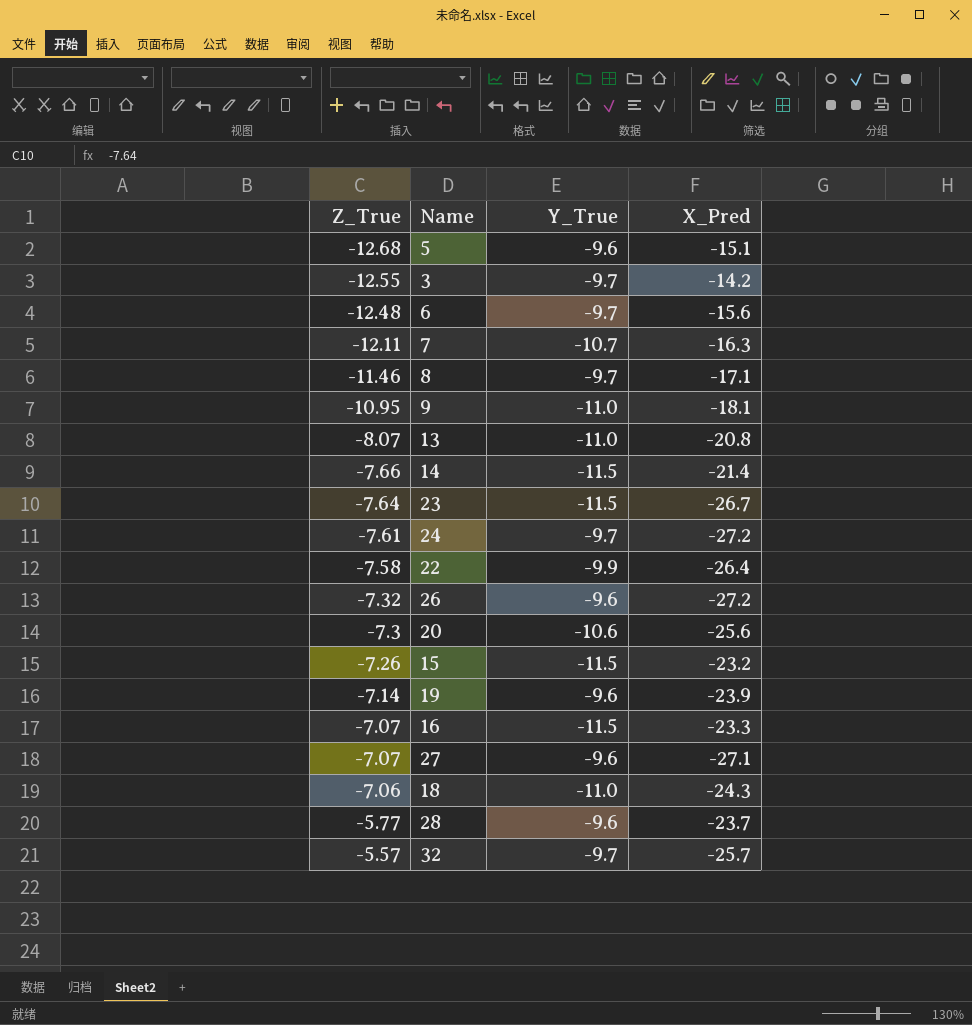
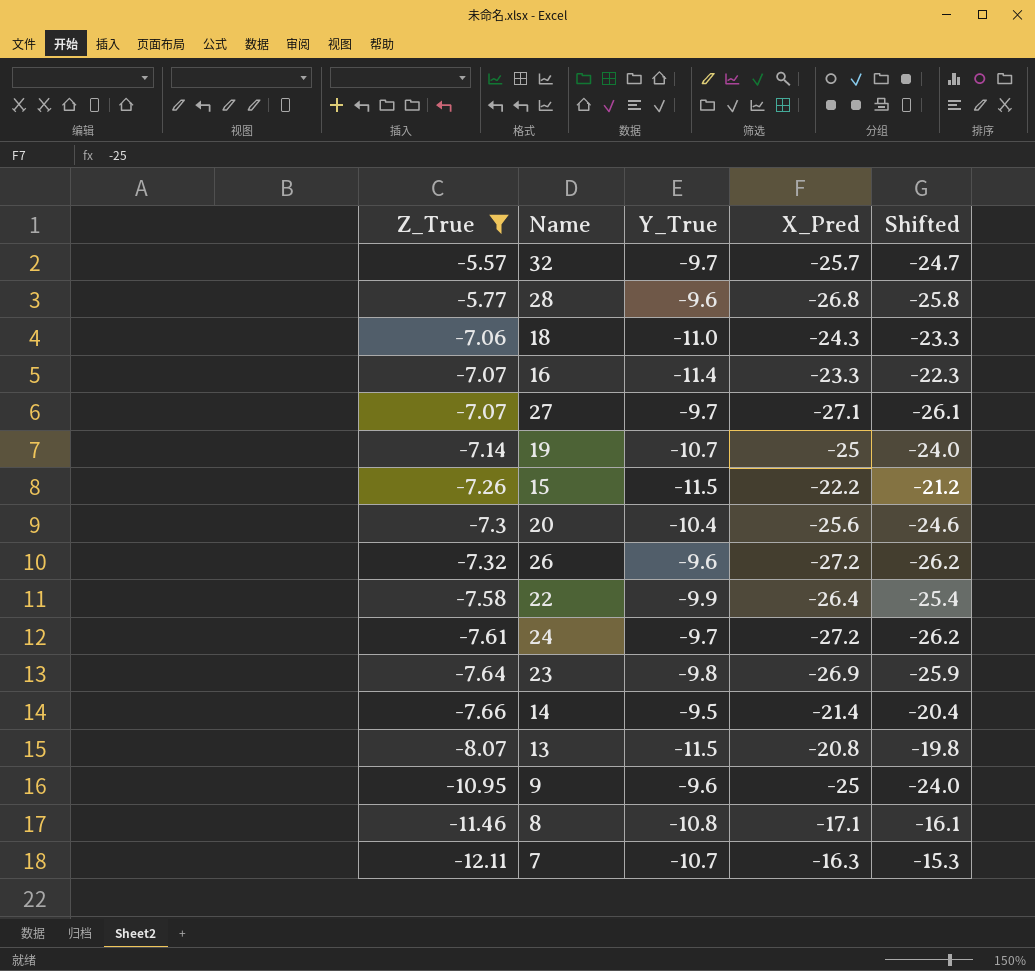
filter: none -> Z_True >= -12.11
row order: Z_True ascending -> Z_True descending
column Shifted | formula: none -> [X_Pred] + 1
28 | X_Pred: -23.7 -> -26.8
16 | Y_True: -11.5 -> -11.4
27 | Y_True: -9.6 -> -9.7
19 | Y_True: -9.6 -> -10.7
19 | X_Pred: -23.9 -> -25
15 | X_Pred: -23.2 -> -22.2
20 | Y_True: -10.6 -> -10.4
23 | Y_True: -11.5 -> -9.8
23 | X_Pred: -26.7 -> -26.9
14 | Y_True: -11.5 -> -9.5
13 | Y_True: -11.0 -> -11.5
9 | Y_True: -11.0 -> -9.6
9 | X_Pred: -18.1 -> -25
8 | Y_True: -9.7 -> -10.8

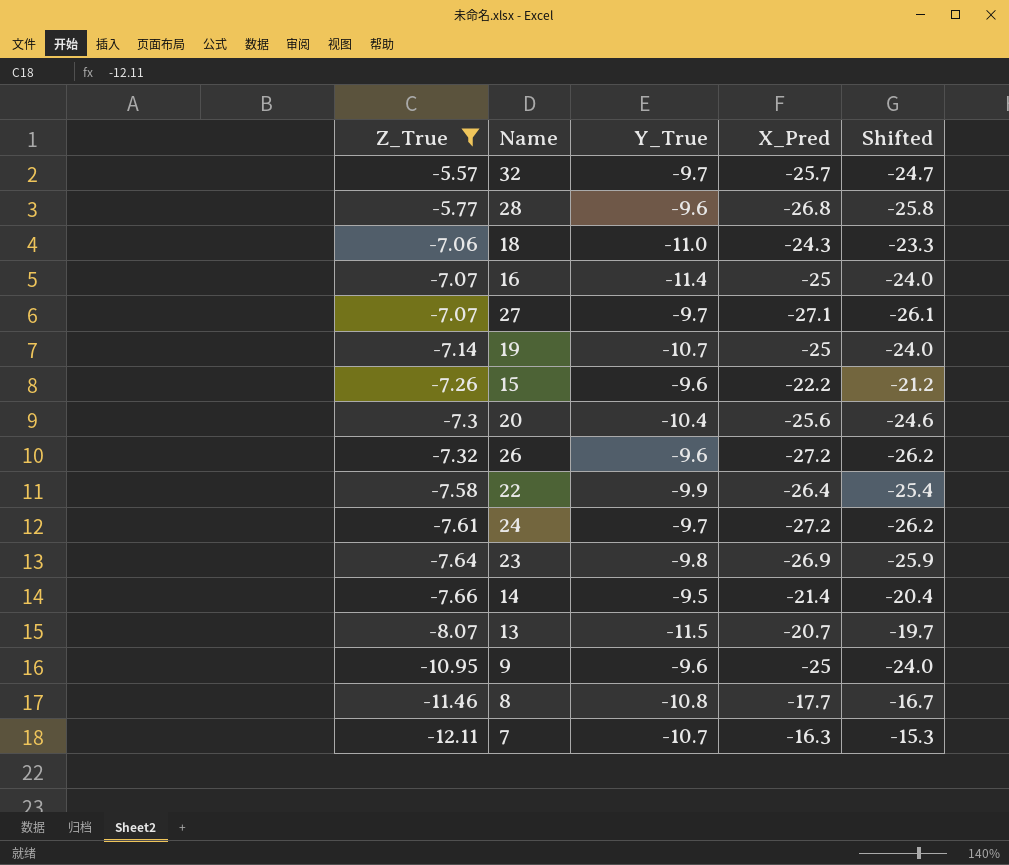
16 | X_Pred: -23.3 -> -25
16 | Shifted: -22.3 -> -24.0
15 | Y_True: -11.5 -> -9.6
13 | X_Pred: -20.8 -> -20.7
13 | Shifted: -19.8 -> -19.7
8 | X_Pred: -17.1 -> -17.7
8 | Shifted: -16.1 -> -16.7

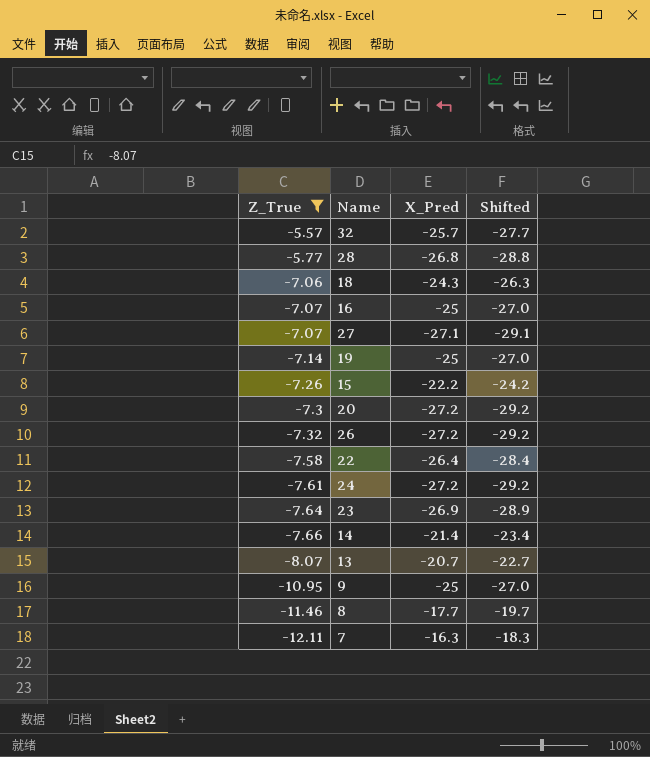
column Y_True | position: 3 -> none
column Shifted | formula: [X_Pred] + 1 -> [X_Pred] - 2
20 | X_Pred: -25.6 -> -27.2

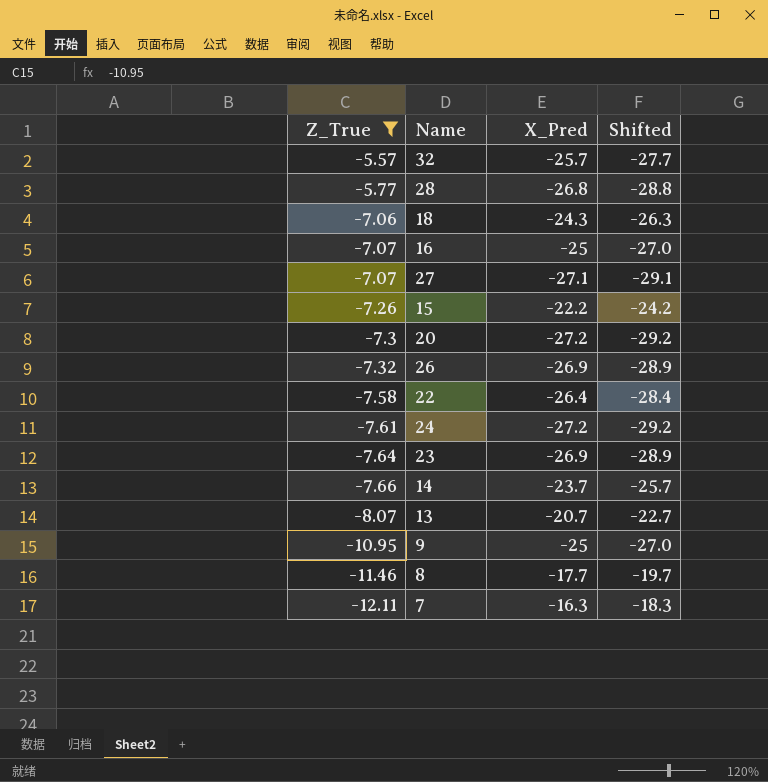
row 19: -7.14 | -25 | -27.0 -> none
26 | X_Pred: -27.2 -> -26.9
26 | Shifted: -29.2 -> -28.9
14 | X_Pred: -21.4 -> -23.7
14 | Shifted: -23.4 -> -25.7

